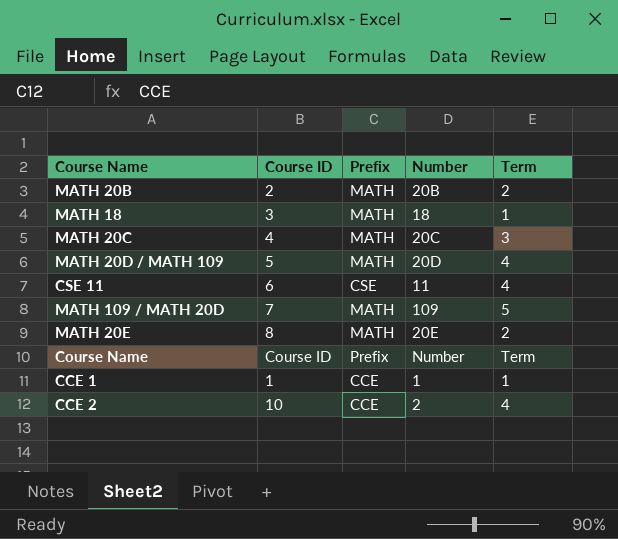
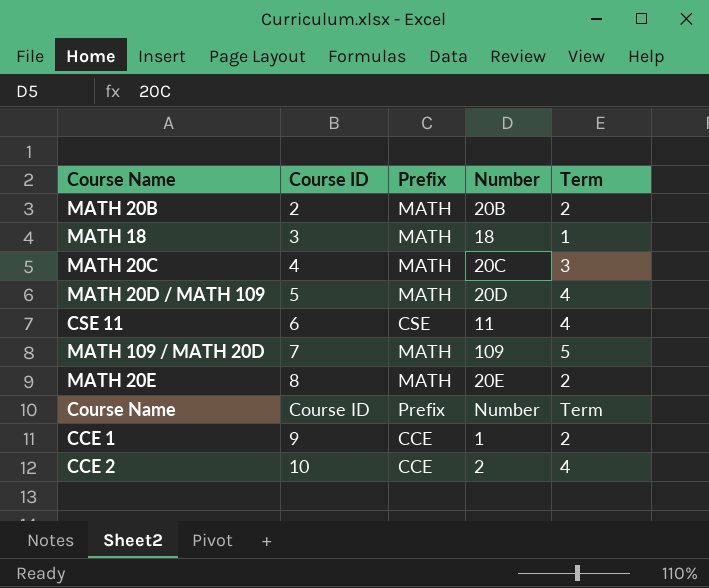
CCE 1 | Course ID: 1 -> 9
CCE 1 | Term: 1 -> 2

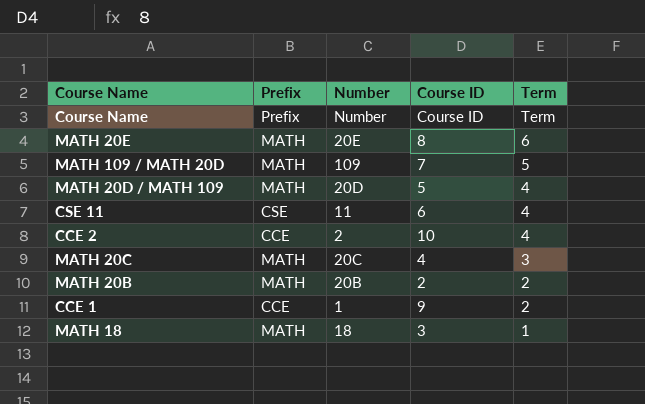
row order: none -> Term descending
column Course ID | position: 2 -> 4
MATH 20E | Term: 2 -> 6

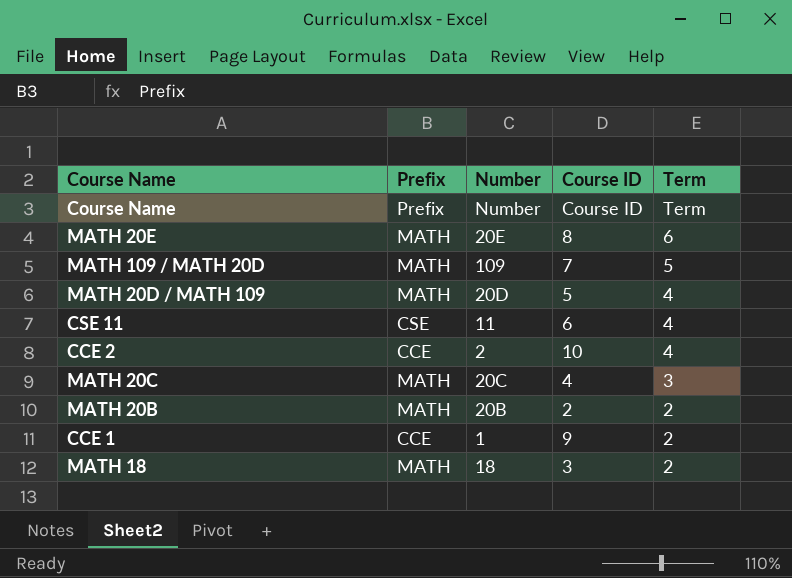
MATH 18 | Term: 1 -> 2

